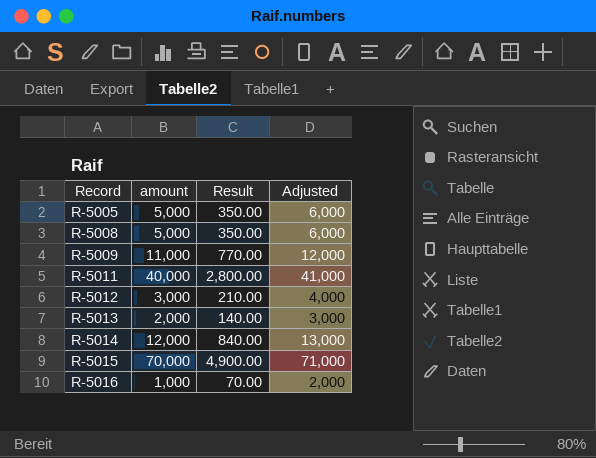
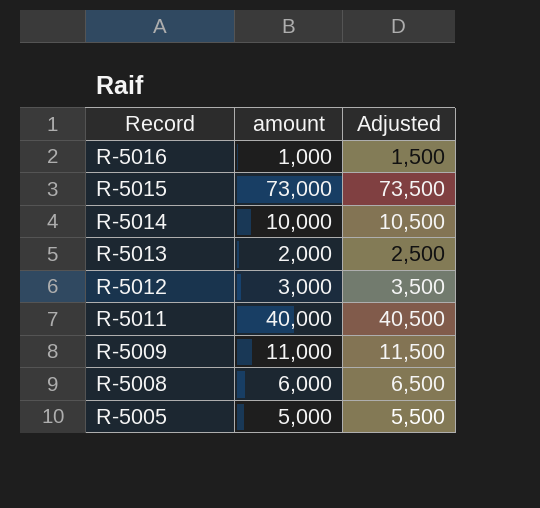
row order: Record ascending -> Record descending
column Result | formula: [amount] * 0.07 -> none
column Adjusted | formula: [amount] + 1000 -> [amount] + 500
R-5015 | amount: 70,000 -> 73,000
R-5014 | amount: 12,000 -> 10,000
R-5008 | amount: 5,000 -> 6,000

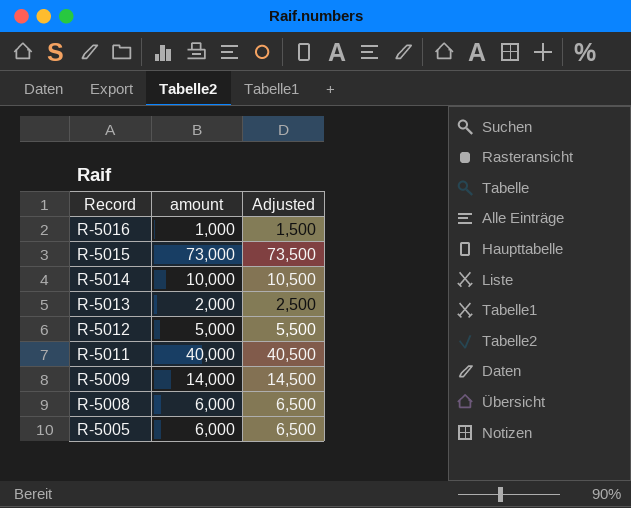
R-5012 | amount: 3,000 -> 5,000
R-5012 | Adjusted: 3,500 -> 5,500
R-5009 | amount: 11,000 -> 14,000
R-5009 | Adjusted: 11,500 -> 14,500
R-5005 | amount: 5,000 -> 6,000
R-5005 | Adjusted: 5,500 -> 6,500

